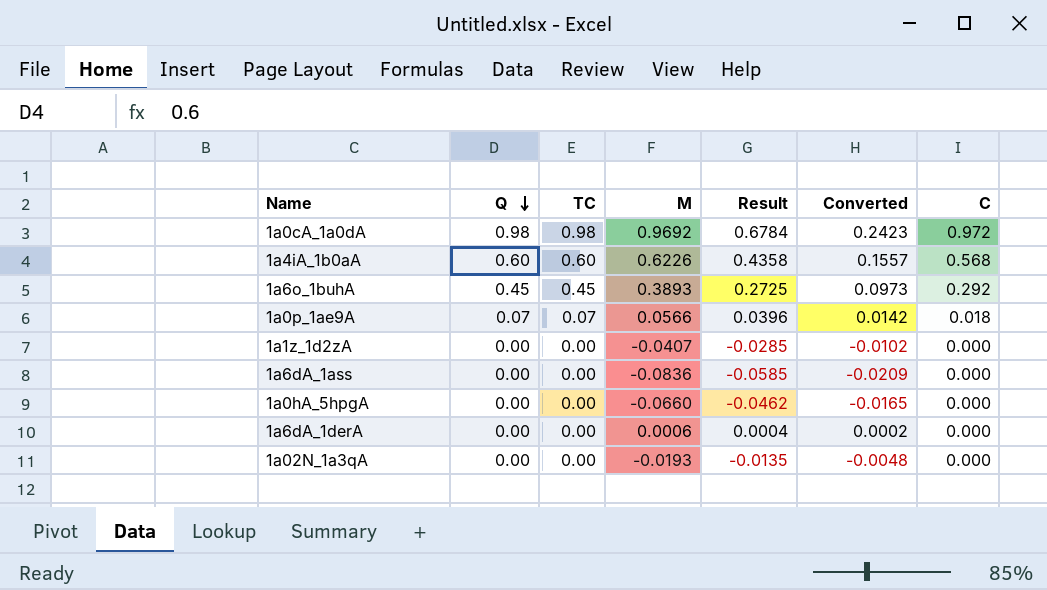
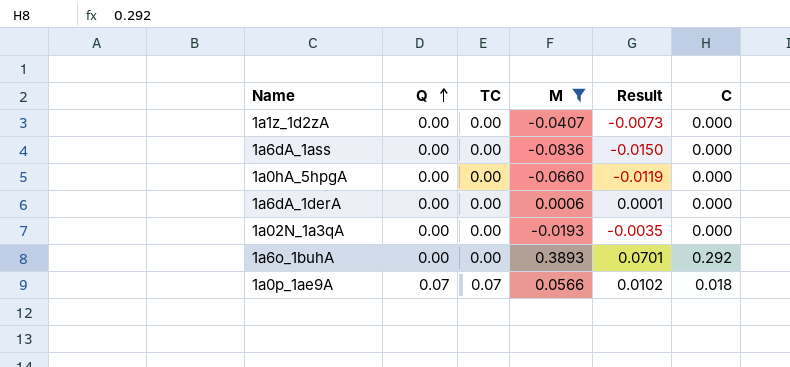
filter: none -> M <= 0.3893
row order: Q descending -> Q ascending
column Converted | formula: [M] * 0.25 -> none
column Result | formula: [M] * 0.7 -> [M] * 0.18
1a6o_1buhA | Q: 0.45 -> 0.00
1a6o_1buhA | TC: 0.45 -> 0.00

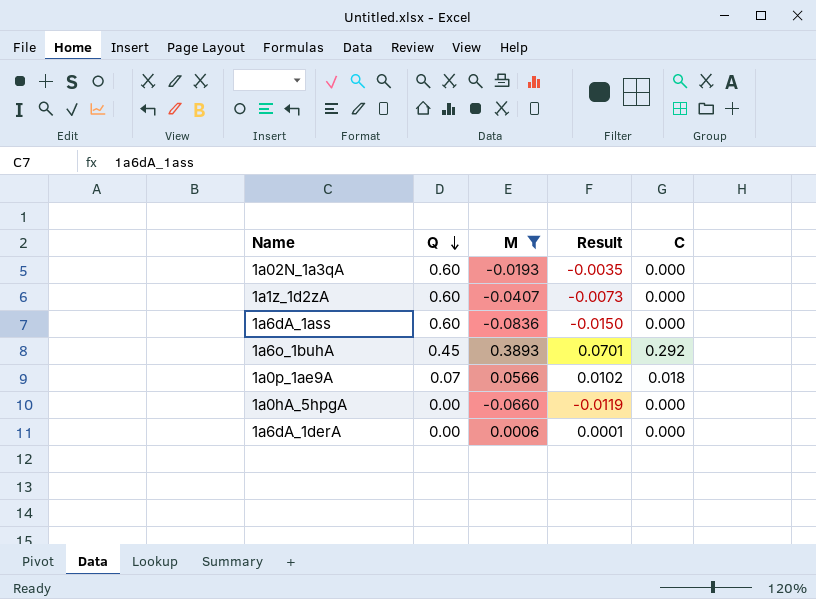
row order: Q ascending -> Q descending
column TC | position: 3 -> none
1a02N_1a3qA | Q: 0.00 -> 0.60
1a1z_1d2zA | Q: 0.00 -> 0.60
1a6dA_1ass | Q: 0.00 -> 0.60
1a6o_1buhA | Q: 0.00 -> 0.45

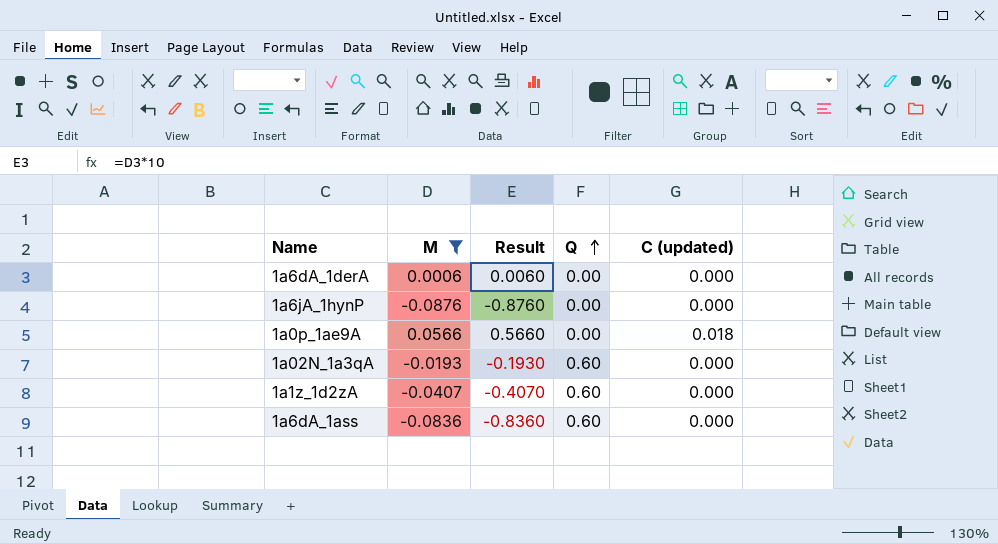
row order: Q descending -> Q ascending
column Result | formula: [M] * 0.18 -> [M] * 10
column Q | position: 2 -> 4
column name: C -> C (updated)
row 1a6o_1buhA: 0.45 | 0.3893 | 0.0701 | 0.292 -> none
row 1a0hA_5hpgA: 0.00 | -0.0660 | -0.0119 | 0.000 -> none
row 1a6jA_1hynP: none -> -0.0876 | -0.8760 | 0.00 | 0.000
1a0p_1ae9A | Q: 0.07 -> 0.00

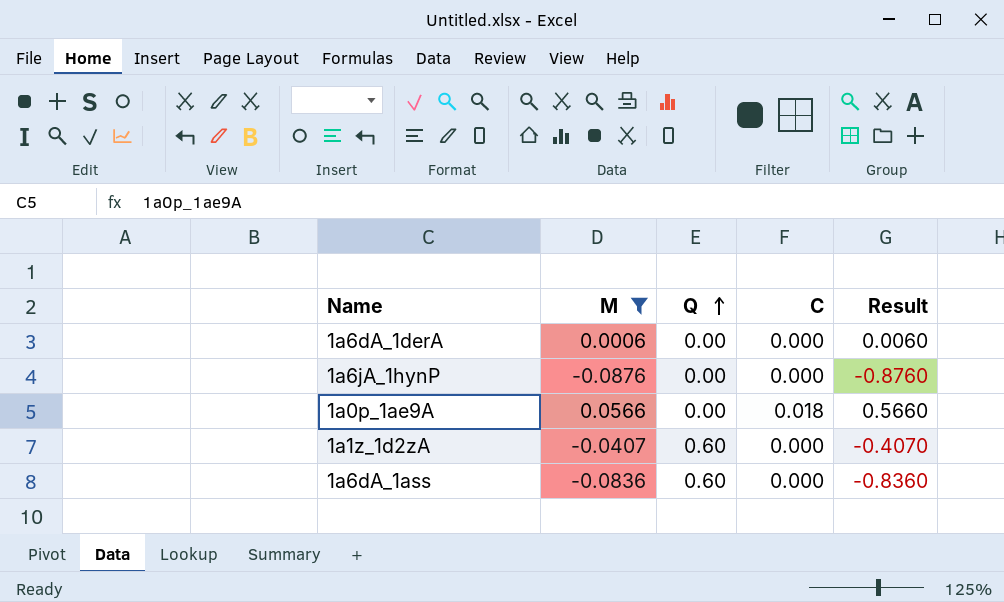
column name: C (updated) -> C
column Result | position: 3 -> 5
row 1a02N_1a3qA: -0.0193 | -0.1930 | 0.60 | 0.000 -> none

